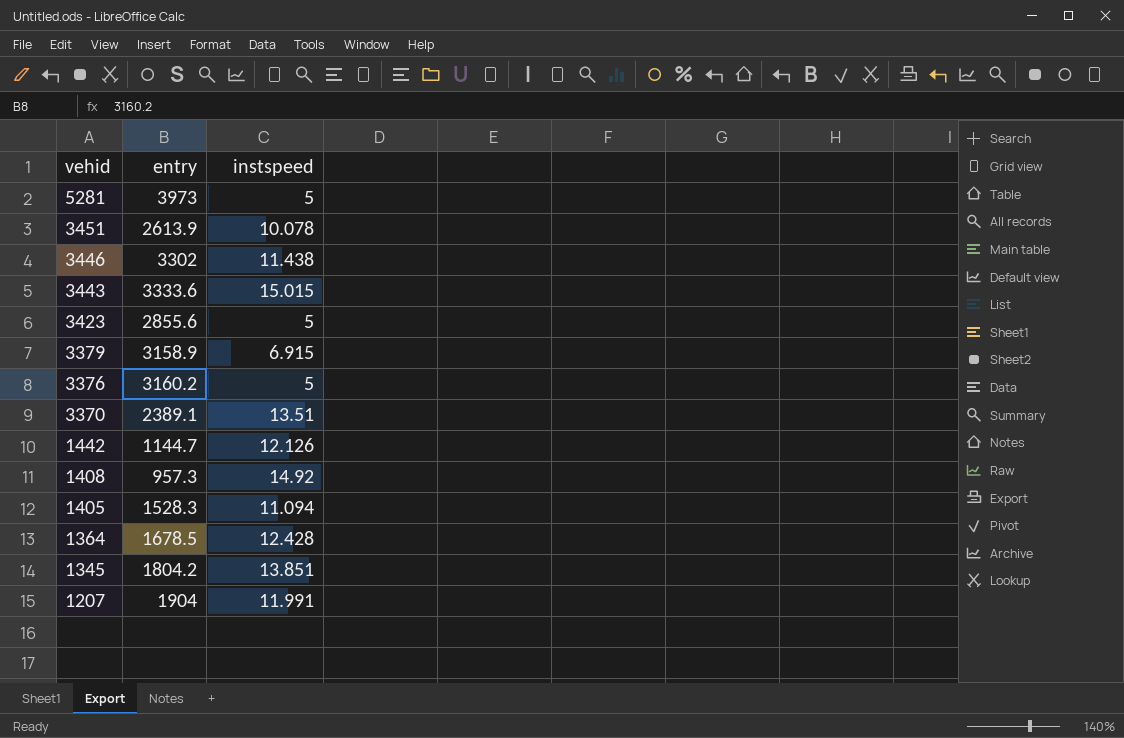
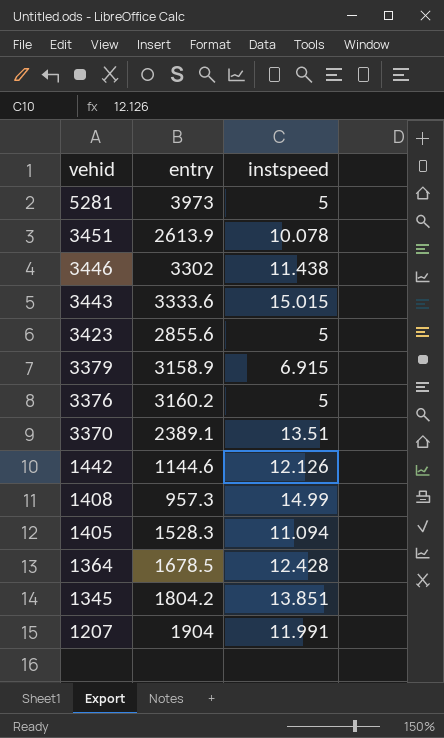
1442 | entry: 1144.7 -> 1144.6
1408 | instspeed: 14.92 -> 14.99

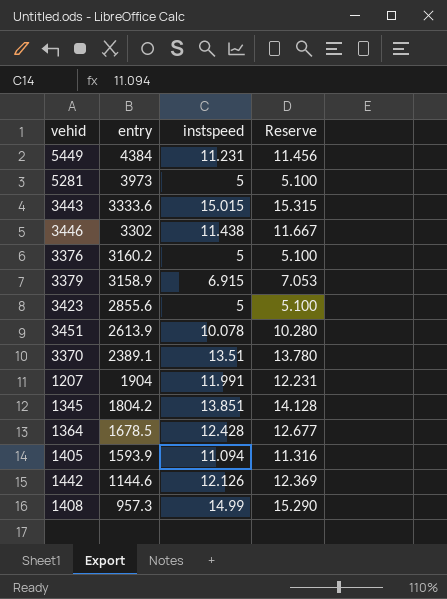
row order: vehid descending -> entry descending
column Reserve | formula: none -> [instspeed] * 1.02
row 5449: none -> 4384 | 11.231 | 11.456
1405 | entry: 1528.3 -> 1593.9

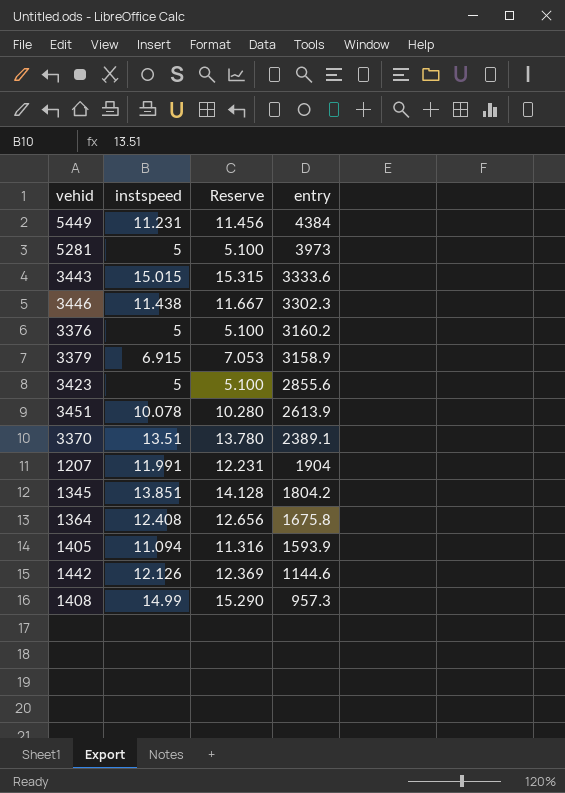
column entry | position: 2 -> 4
3446 | entry: 3302 -> 3302.3
1364 | instspeed: 12.428 -> 12.408
1364 | Reserve: 12.677 -> 12.656
1364 | entry: 1678.5 -> 1675.8

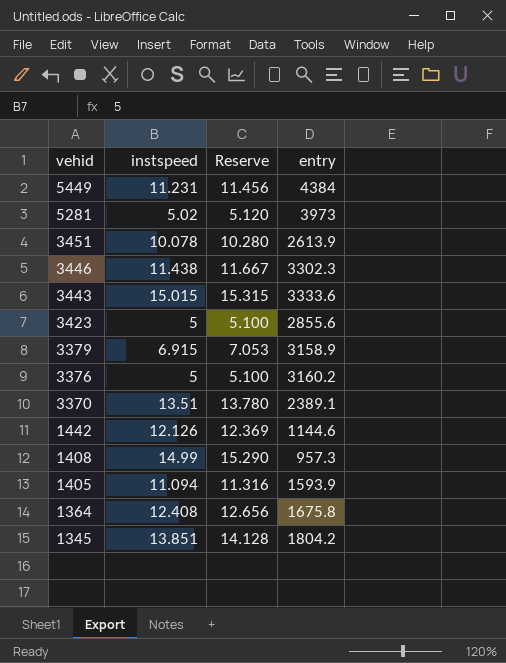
row order: entry descending -> vehid descending
row 1207: 11.991 | 12.231 | 1904 -> none
5281 | instspeed: 5 -> 5.02
5281 | Reserve: 5.100 -> 5.120

